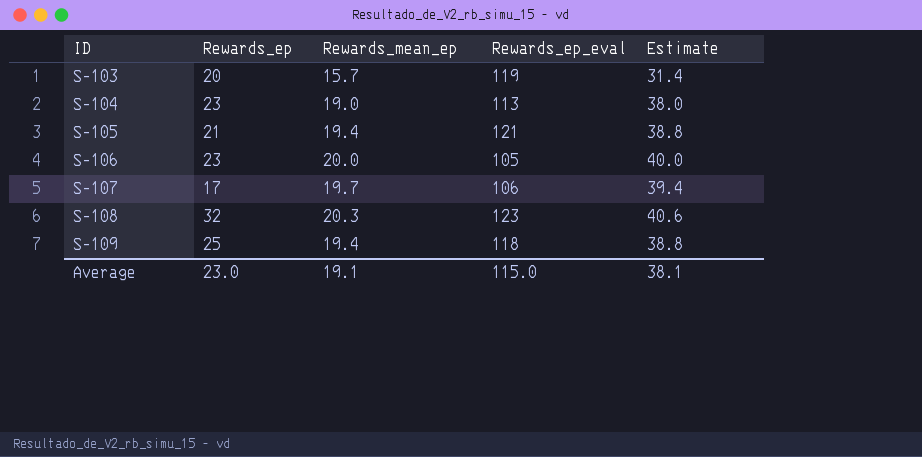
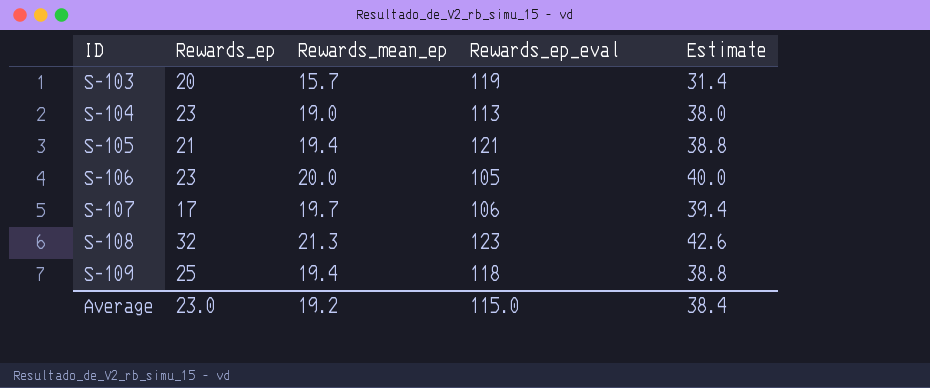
S-108 | Rewards_mean_ep: 20.3 -> 21.3
S-108 | Estimate: 40.6 -> 42.6
Average | Rewards_mean_ep: 19.1 -> 19.2
Average | Estimate: 38.1 -> 38.4

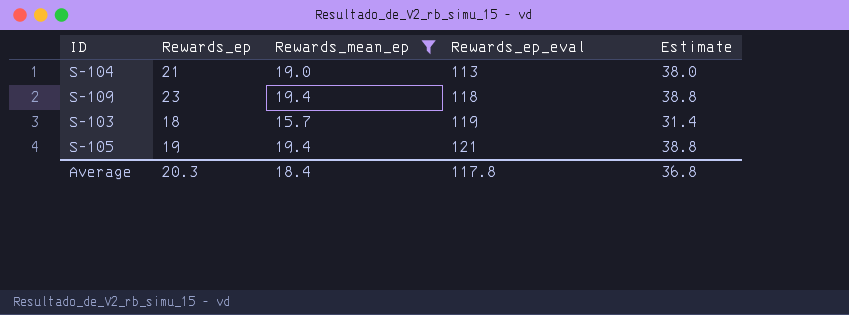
filter: none -> Rewards_mean_ep <= 19.4
row order: ID ascending -> Rewards_ep_eval ascending
S-104 | Rewards_ep: 23 -> 21
S-109 | Rewards_ep: 25 -> 23
S-103 | Rewards_ep: 20 -> 18
S-105 | Rewards_ep: 21 -> 19
Average | Rewards_ep: 23.0 -> 20.3
Average | Rewards_mean_ep: 19.2 -> 18.4
Average | Rewards_ep_eval: 115.0 -> 117.8
Average | Estimate: 38.4 -> 36.8

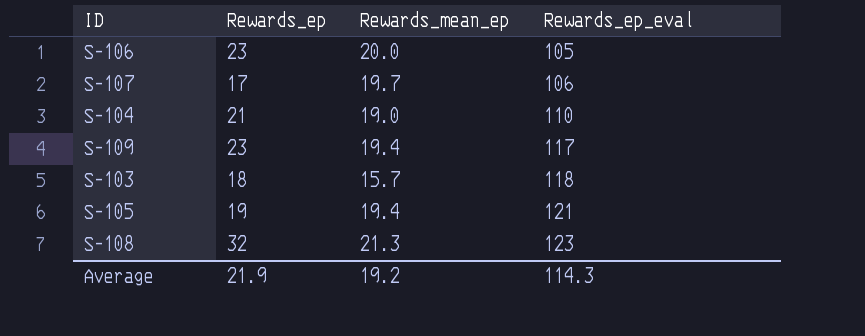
filter: Rewards_mean_ep <= 19.4 -> none
column Estimate | formula: [Rewards_mean_ep] * 2 -> none
S-104 | Rewards_ep_eval: 113 -> 110
S-109 | Rewards_ep_eval: 118 -> 117
S-103 | Rewards_ep_eval: 119 -> 118
Average | Rewards_ep: 20.3 -> 21.9
Average | Rewards_mean_ep: 18.4 -> 19.2
Average | Rewards_ep_eval: 117.8 -> 114.3

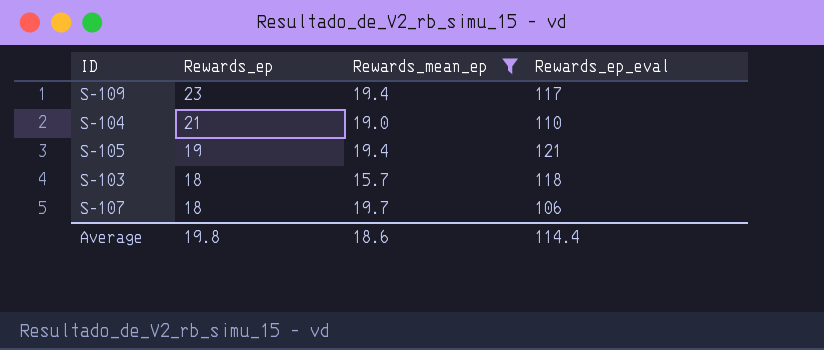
filter: none -> Rewards_mean_ep <= 19.7
row order: Rewards_ep_eval ascending -> Rewards_ep descending
S-107 | Rewards_ep: 17 -> 18
Average | Rewards_ep: 21.9 -> 19.8
Average | Rewards_mean_ep: 19.2 -> 18.6
Average | Rewards_ep_eval: 114.3 -> 114.4

